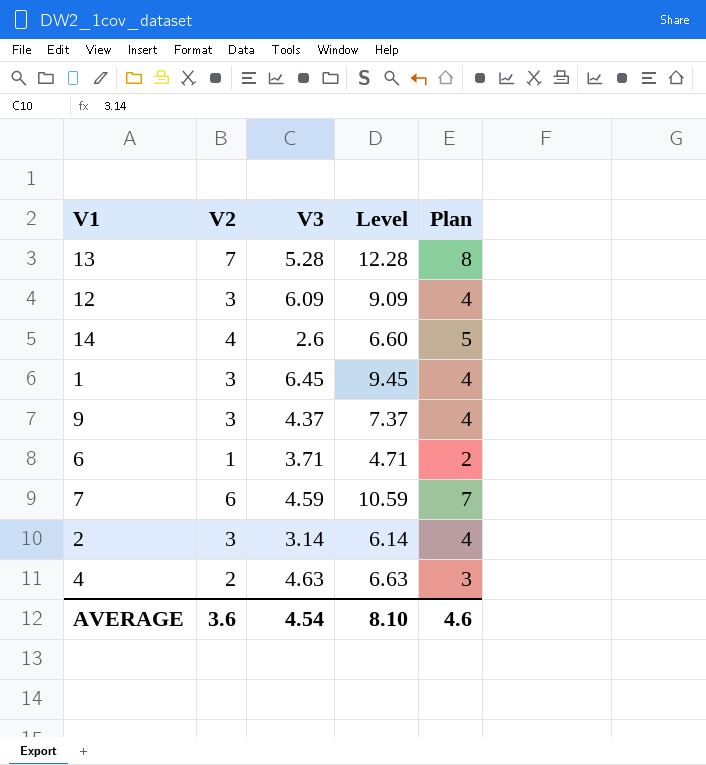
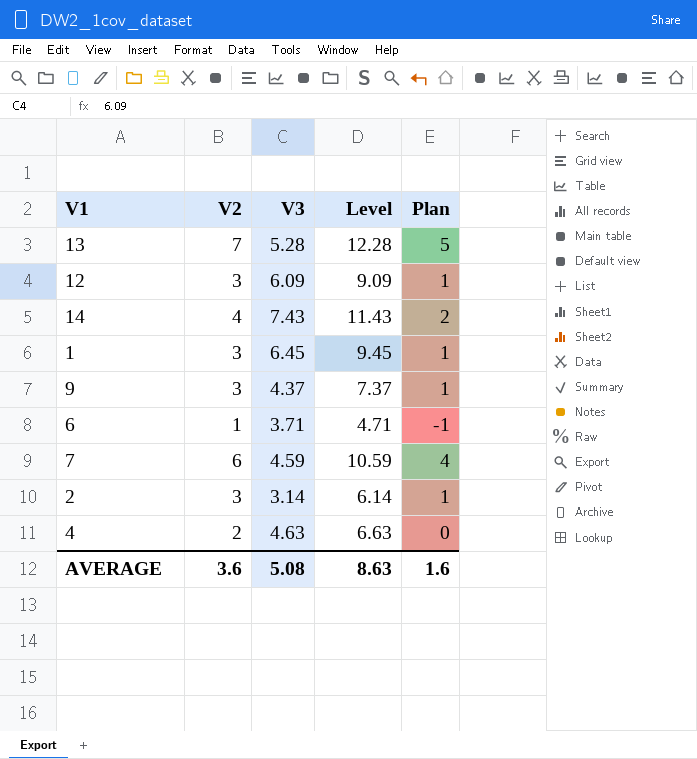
column Plan | formula: [V2] + 1 -> [V2] - 2
14 | V3: 2.6 -> 7.43
14 | Level: 6.60 -> 11.43
AVERAGE | V3: 4.54 -> 5.08
AVERAGE | Level: 8.10 -> 8.63
AVERAGE | Plan: 4.6 -> 1.6

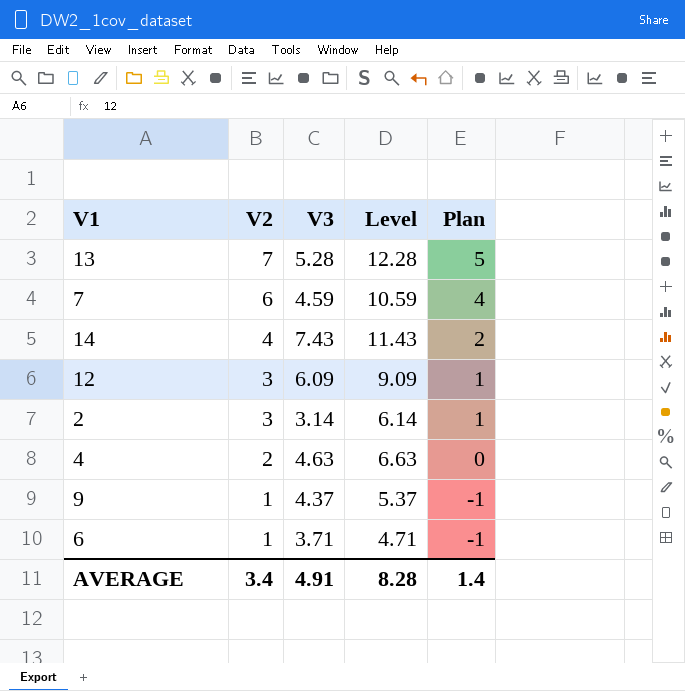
row order: none -> V2 descending
row 1: 3 | 6.45 | 9.45 | 1 -> none
9 | V2: 3 -> 1
9 | Level: 7.37 -> 5.37
9 | Plan: 1 -> -1
AVERAGE | V2: 3.6 -> 3.4
AVERAGE | V3: 5.08 -> 4.91
AVERAGE | Level: 8.63 -> 8.28
AVERAGE | Plan: 1.6 -> 1.4

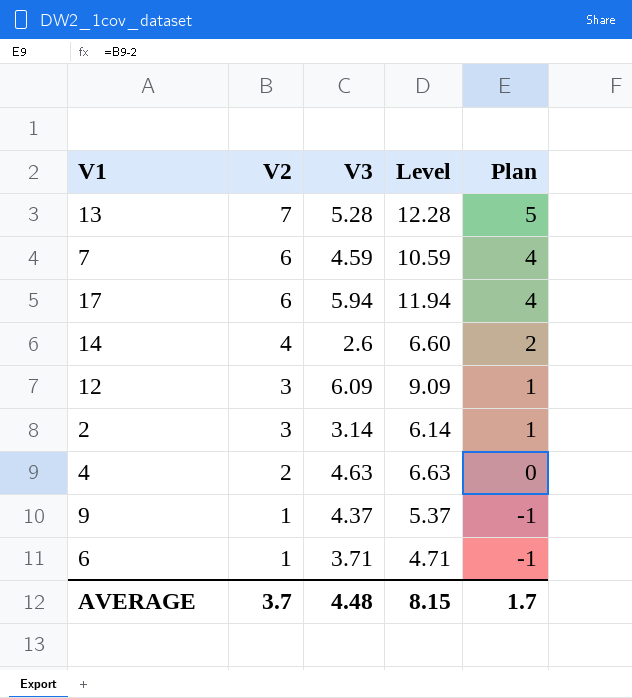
row 17: none -> 6 | 5.94 | 11.94 | 4
14 | V3: 7.43 -> 2.6
14 | Level: 11.43 -> 6.60
AVERAGE | V2: 3.4 -> 3.7
AVERAGE | V3: 4.91 -> 4.48
AVERAGE | Level: 8.28 -> 8.15
AVERAGE | Plan: 1.4 -> 1.7

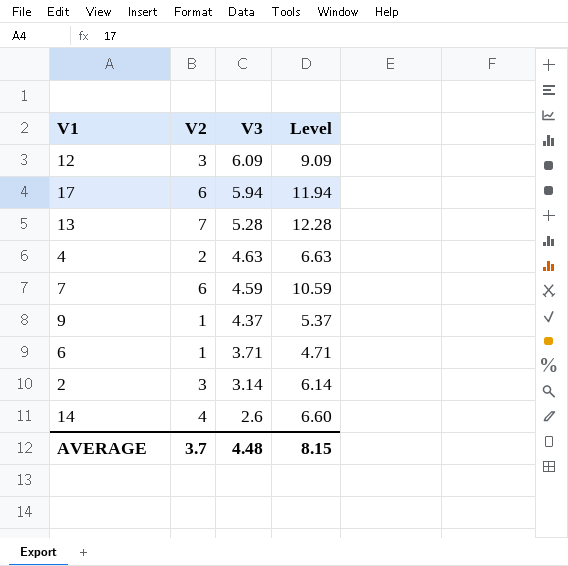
row order: V2 descending -> V3 descending
column Plan | formula: [V2] - 2 -> none

